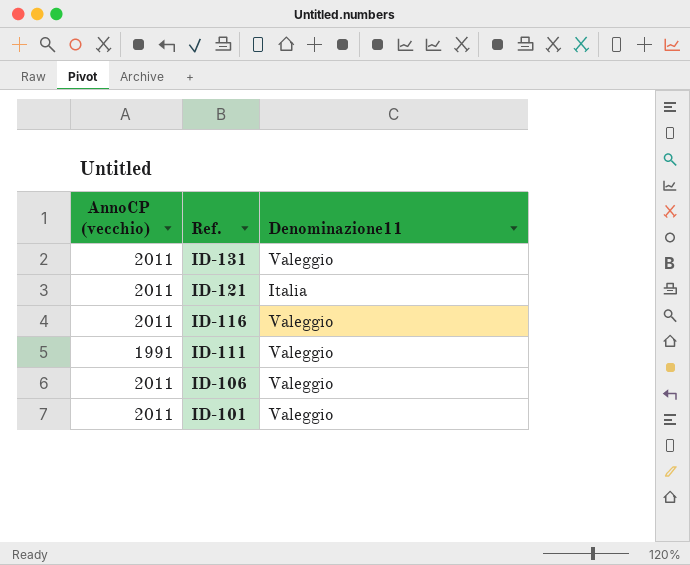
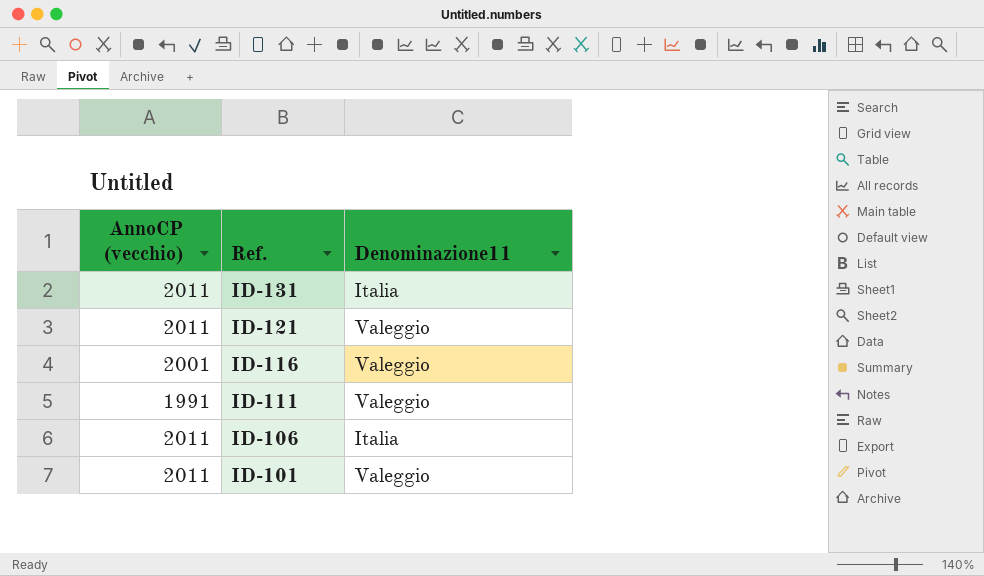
ID-131 | Denominazione11: Valeggio -> Italia
ID-121 | Denominazione11: Italia -> Valeggio
ID-116 | AnnoCP (vecchio): 2011 -> 2001
ID-106 | Denominazione11: Valeggio -> Italia

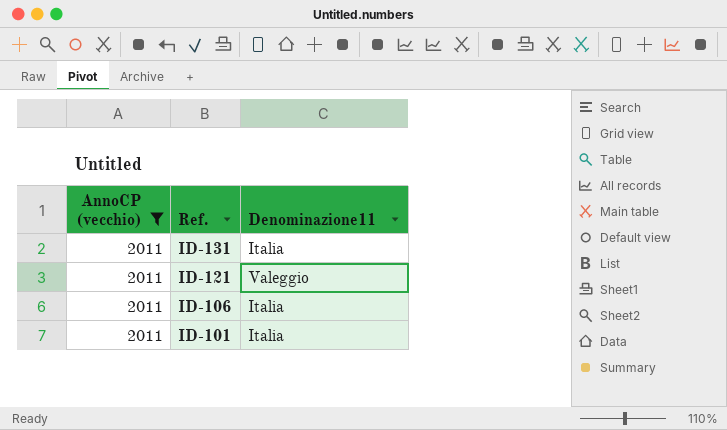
filter: none -> AnnoCP (vecchio) = 2011
ID-101 | Denominazione11: Valeggio -> Italia

